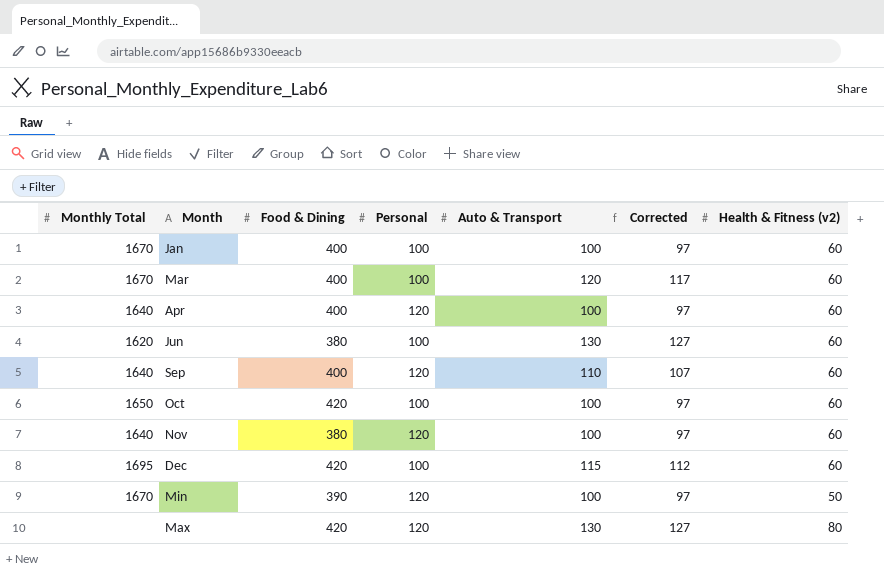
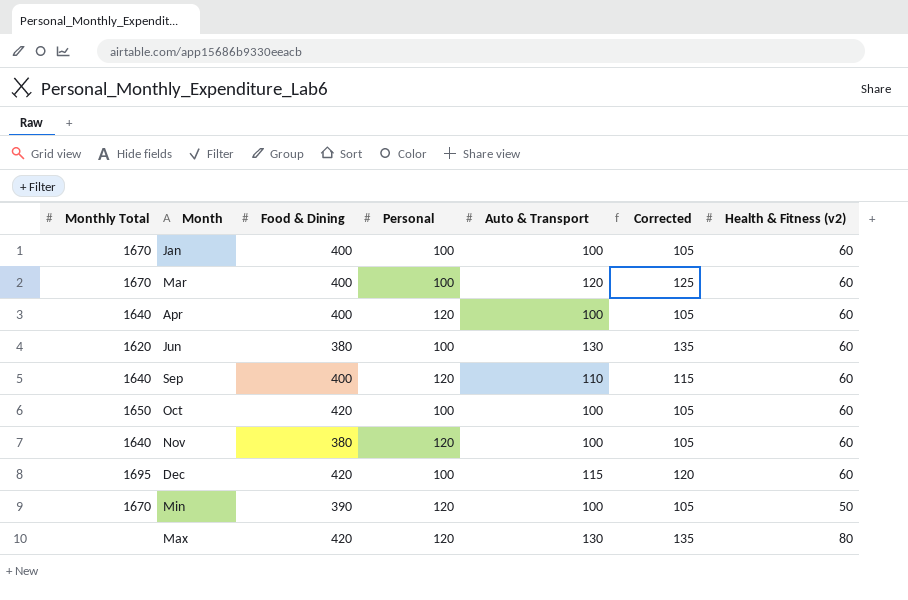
column Corrected | formula: [Auto & Transport] - 3 -> [Auto & Transport] + 5

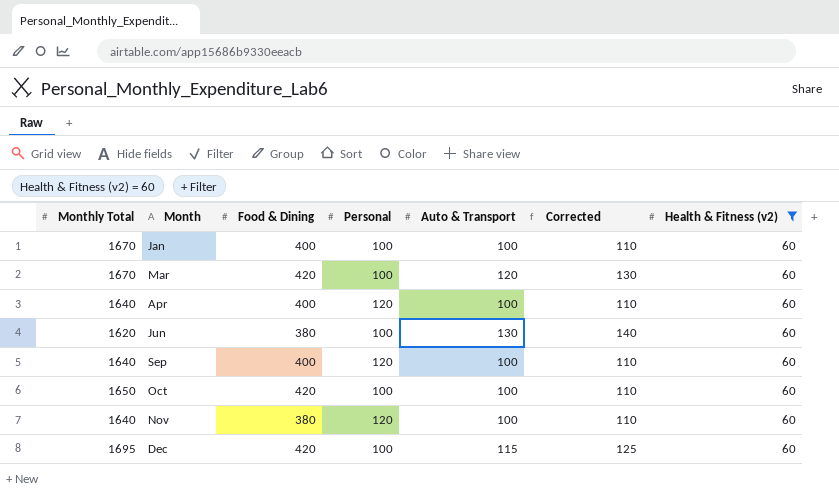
filter: none -> Health & Fitness (v2) = 60
column Corrected | formula: [Auto & Transport] + 5 -> [Auto & Transport] + 10
Mar | Food & Dining: 400 -> 420
Sep | Auto & Transport: 110 -> 100

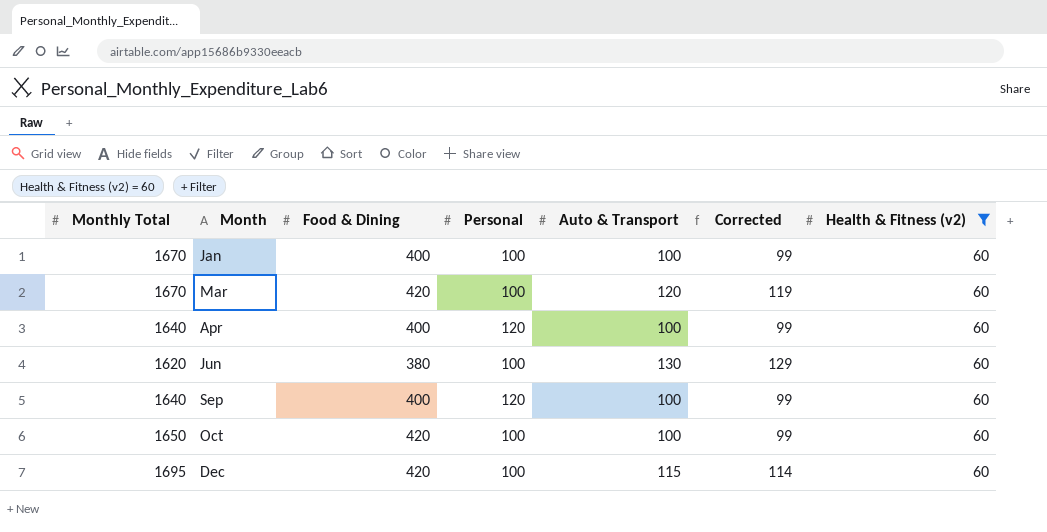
column Corrected | formula: [Auto & Transport] + 10 -> [Auto & Transport] - 1
row Nov: 1640 | 380 | 120 | 100 | 110 | 60 -> none

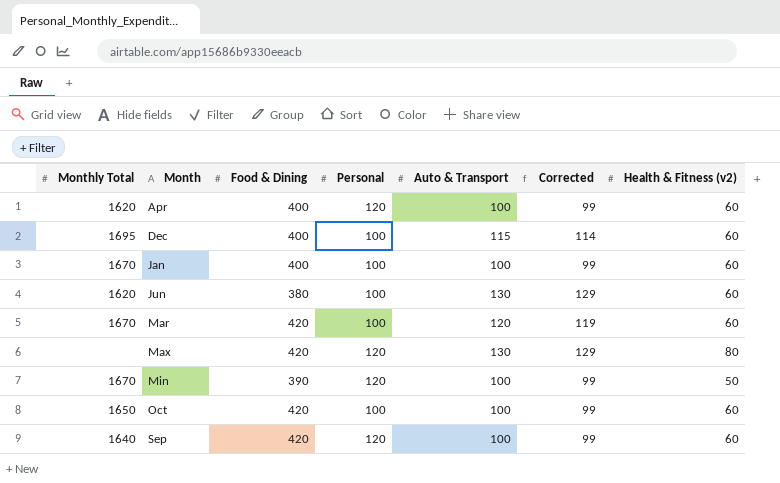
filter: Health & Fitness (v2) = 60 -> none
row order: none -> Month ascending
Apr | Monthly Total: 1640 -> 1620
Dec | Food & Dining: 420 -> 400
Sep | Food & Dining: 400 -> 420

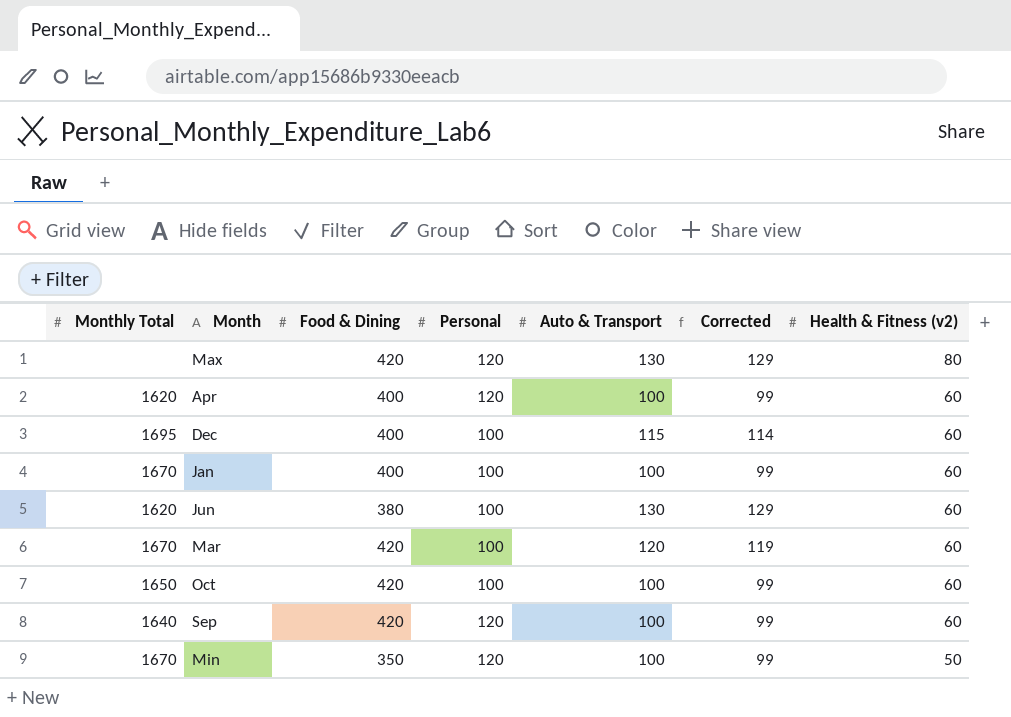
row order: Month ascending -> Health & Fitness (v2) descending
Min | Food & Dining: 390 -> 350

